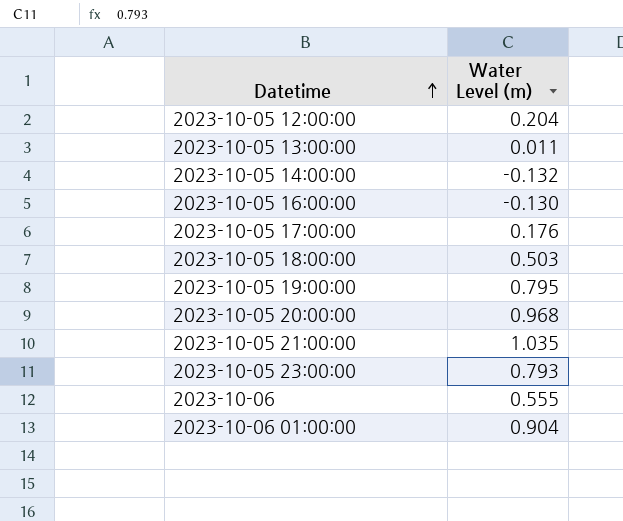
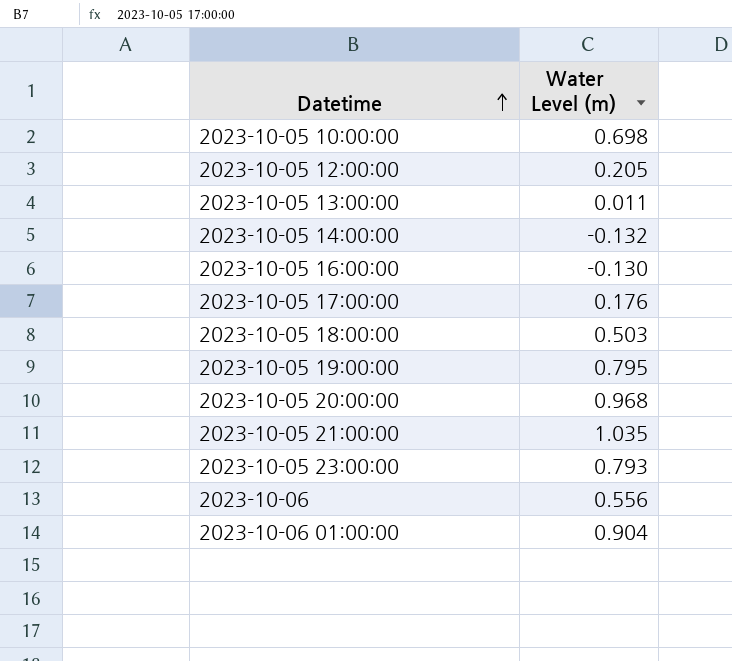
row 2023-10-05 10:00:00: none -> 0.698
2023-10-05 12:00:00 | Water Level (m): 0.204 -> 0.205
2023-10-06 | Water Level (m): 0.555 -> 0.556

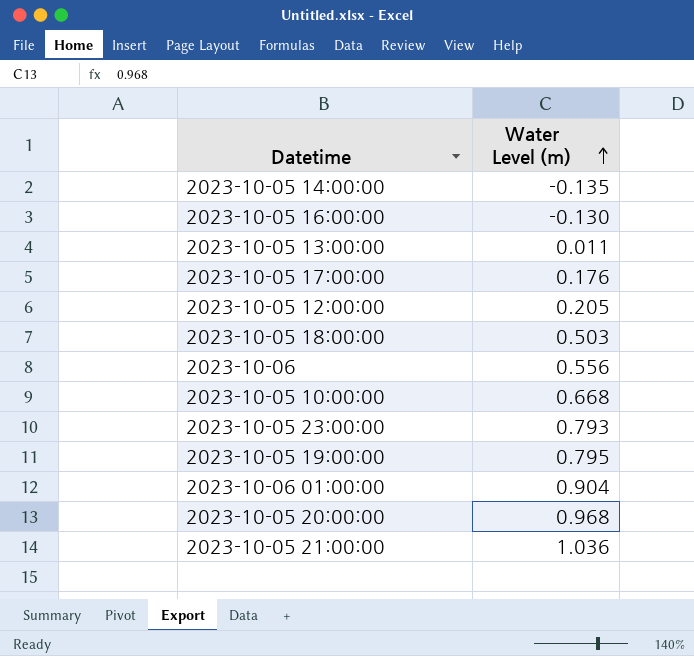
row order: Datetime ascending -> Water Level (m) ascending
2023-10-05 14:00:00 | Water Level (m): -0.132 -> -0.135
2023-10-05 10:00:00 | Water Level (m): 0.698 -> 0.668
2023-10-05 21:00:00 | Water Level (m): 1.035 -> 1.036

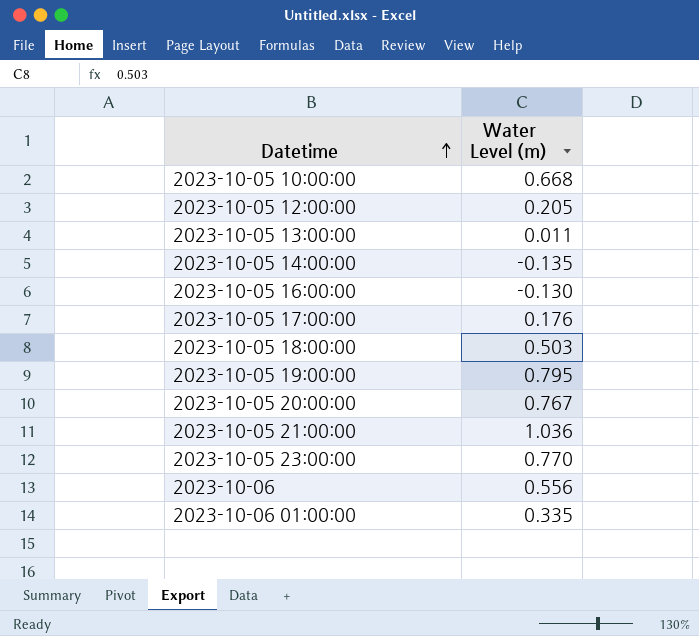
row order: Water Level (m) ascending -> Datetime ascending
2023-10-05 20:00:00 | Water Level (m): 0.968 -> 0.767
2023-10-05 23:00:00 | Water Level (m): 0.793 -> 0.770
2023-10-06 01:00:00 | Water Level (m): 0.904 -> 0.335

